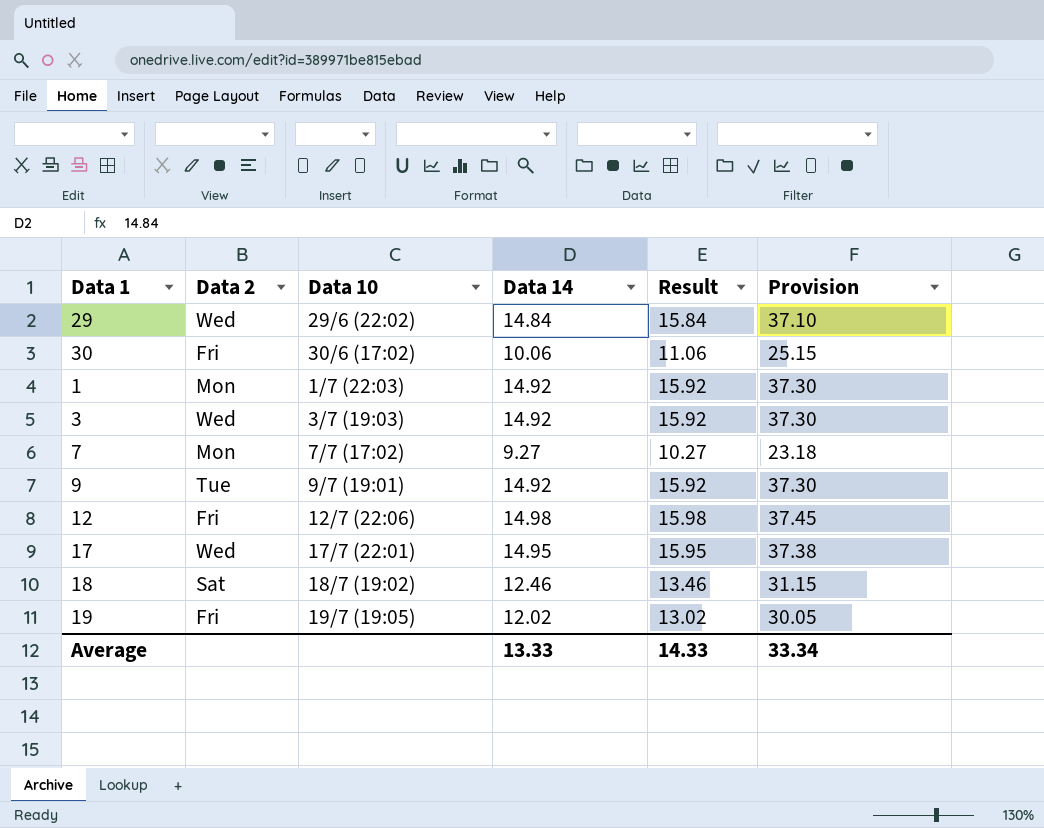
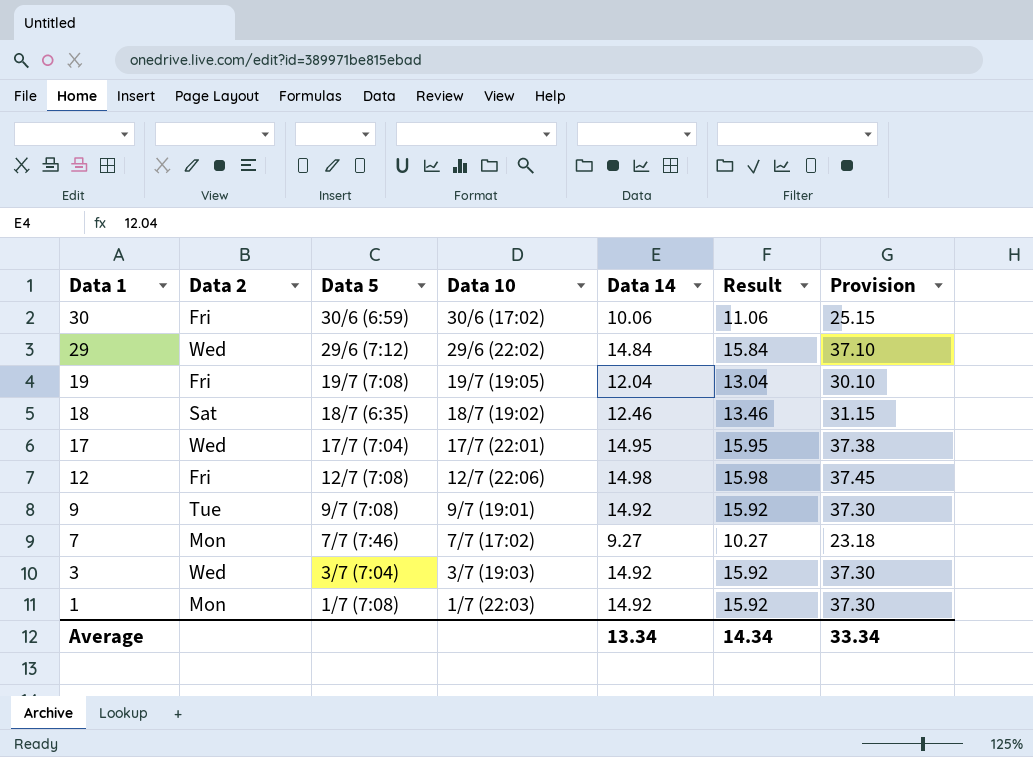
row order: none -> Data 1 descending
column Data 5 | position: none -> 3
19 | Data 14: 12.02 -> 12.04
19 | Result: 13.02 -> 13.04
19 | Provision: 30.05 -> 30.10
Average | Data 14: 13.33 -> 13.34
Average | Result: 14.33 -> 14.34

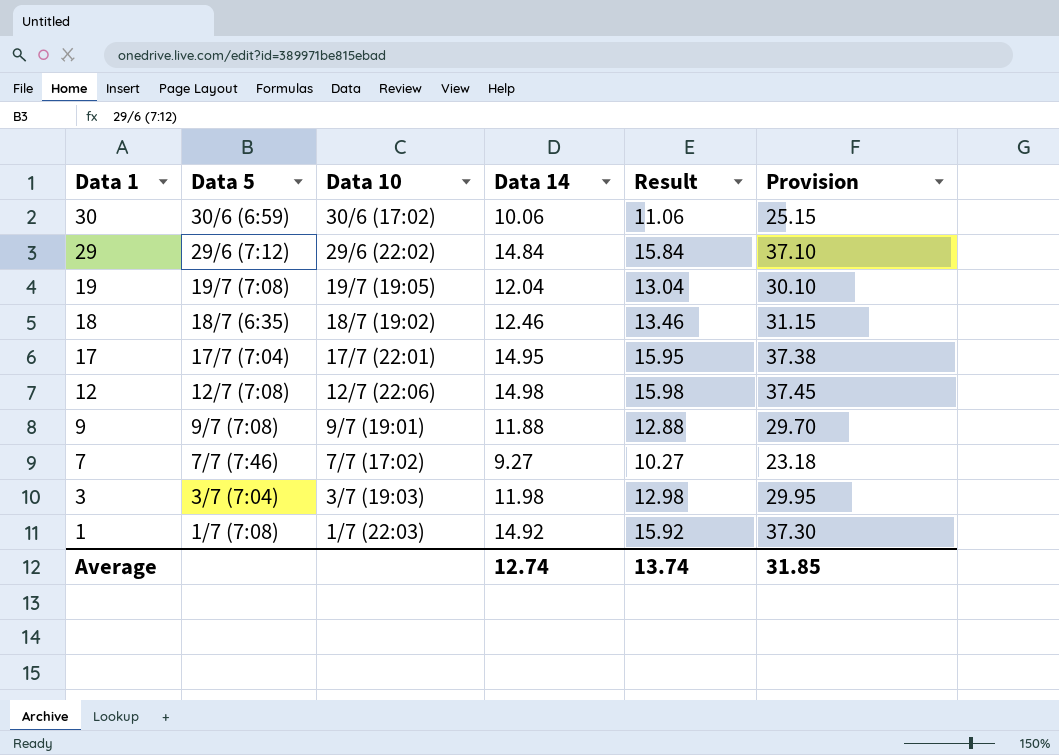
column Data 2 | position: 2 -> none
9 | Data 14: 14.92 -> 11.88
9 | Result: 15.92 -> 12.88
9 | Provision: 37.30 -> 29.70
3 | Data 14: 14.92 -> 11.98
3 | Result: 15.92 -> 12.98
3 | Provision: 37.30 -> 29.95
Average | Data 14: 13.34 -> 12.74
Average | Result: 14.34 -> 13.74
Average | Provision: 33.34 -> 31.85

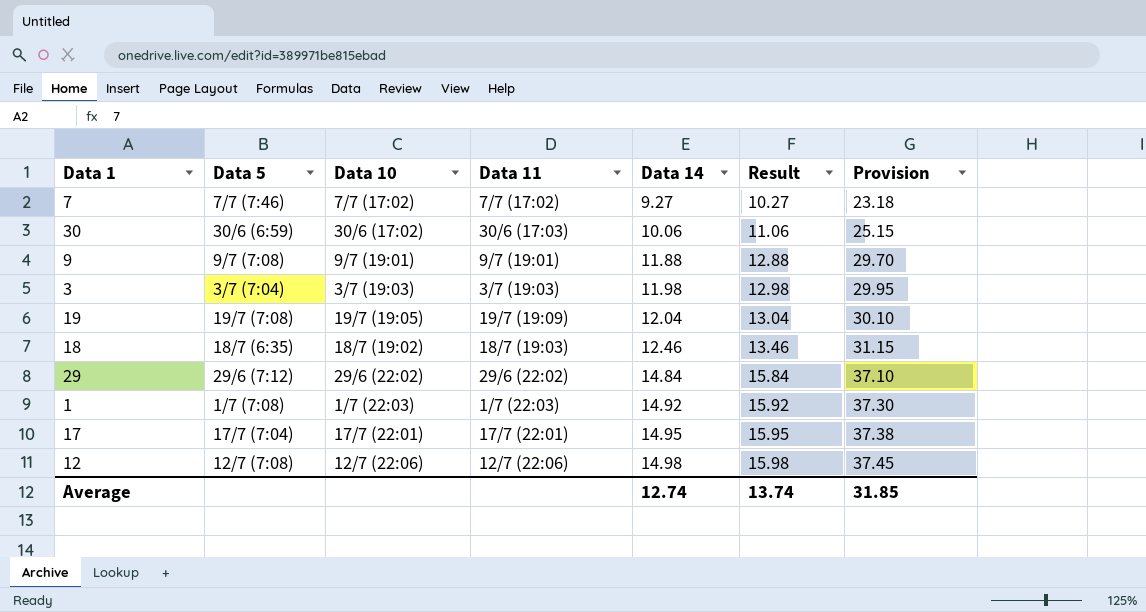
row order: Data 1 descending -> Data 14 ascending
column Data 11 | position: none -> 4

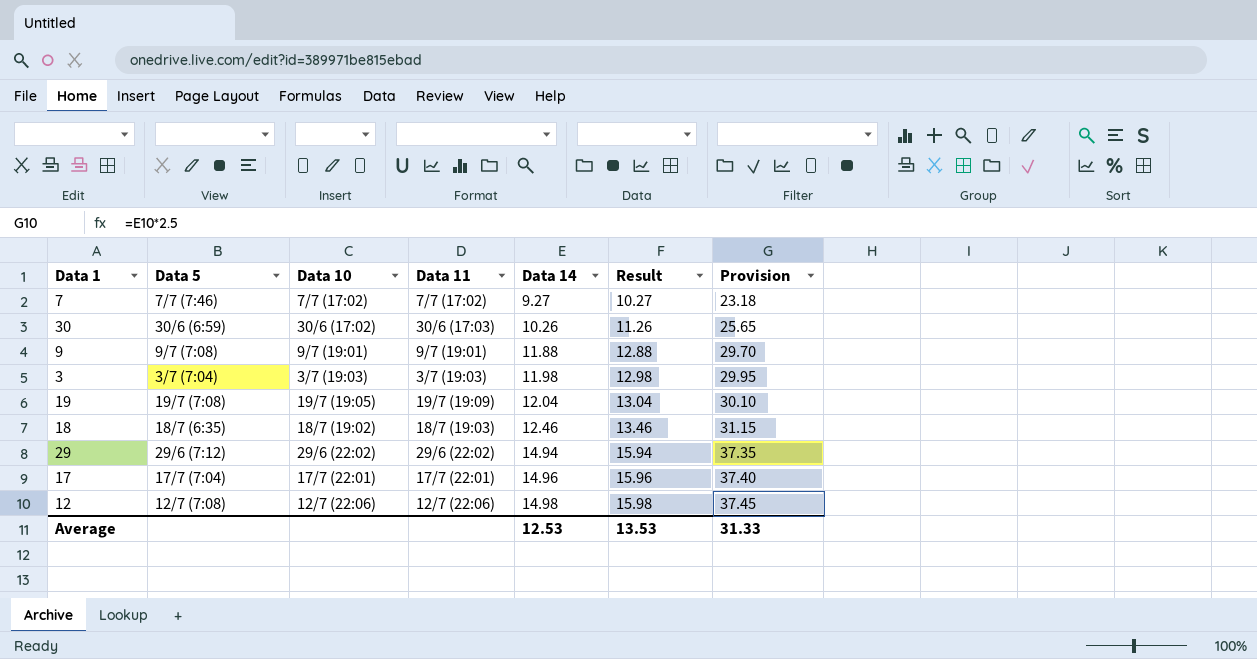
row 1: 1/7 (7:08) | 1/7 (22:03) | 1/7 (22:03) | 14.92 | 15.92 | 37.30 -> none
30 | Data 14: 10.06 -> 10.26
30 | Result: 11.06 -> 11.26
30 | Provision: 25.15 -> 25.65
29 | Data 14: 14.84 -> 14.94
29 | Result: 15.84 -> 15.94
29 | Provision: 37.10 -> 37.35
17 | Data 14: 14.95 -> 14.96
17 | Result: 15.95 -> 15.96
17 | Provision: 37.38 -> 37.40
Average | Data 14: 12.74 -> 12.53
Average | Result: 13.74 -> 13.53
Average | Provision: 31.85 -> 31.33

